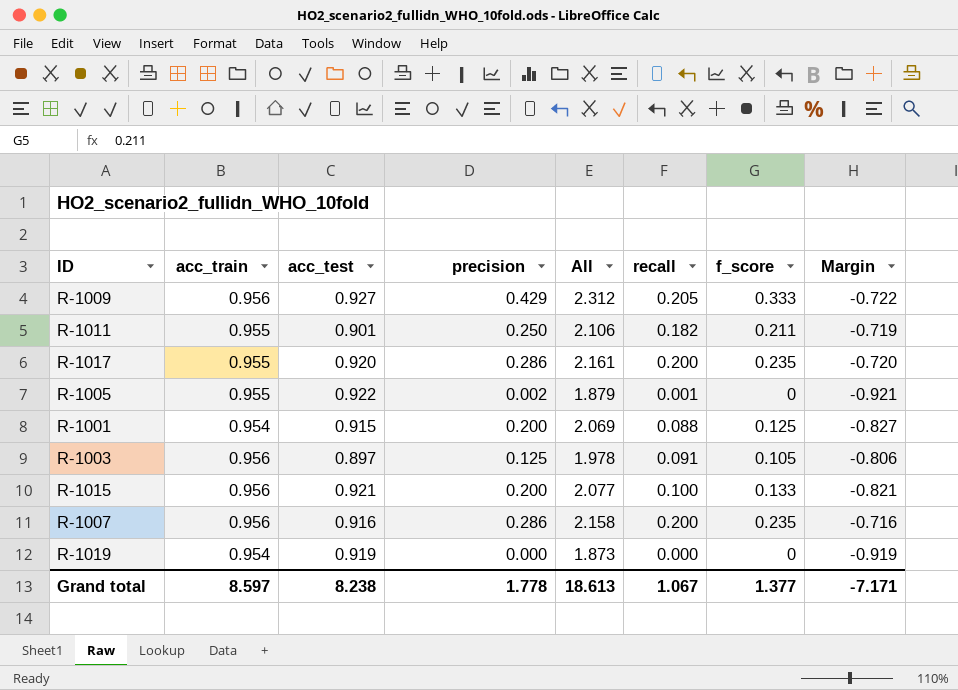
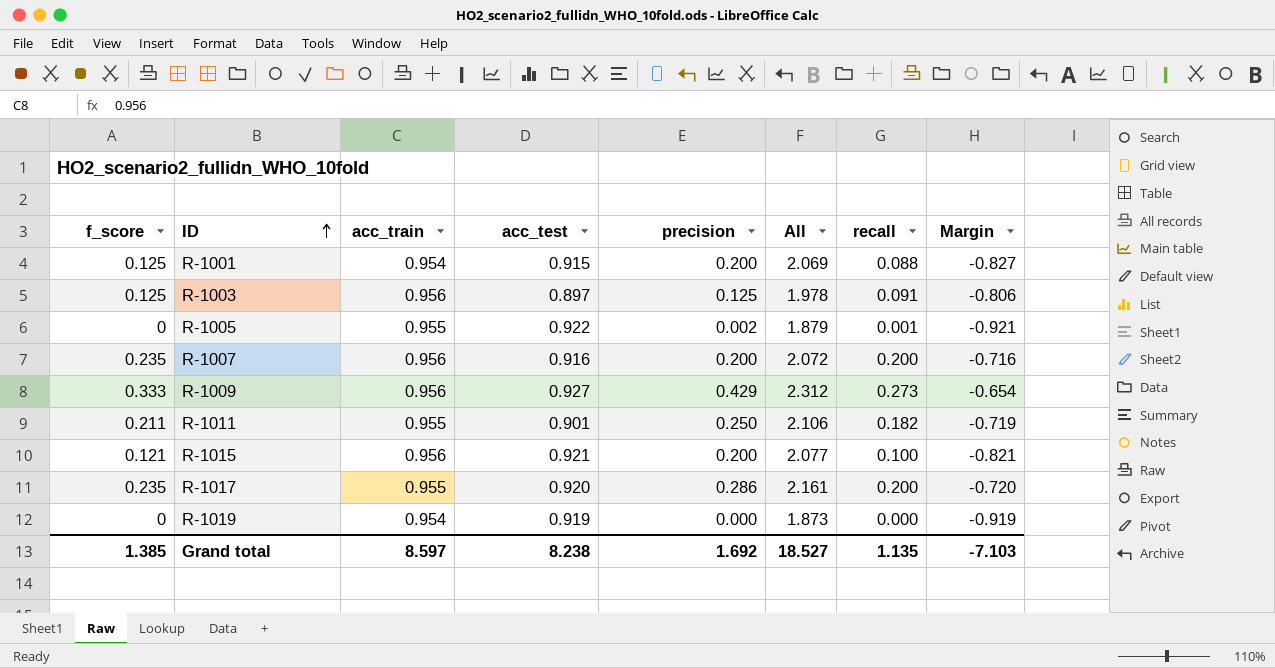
row order: none -> ID ascending
column f_score | position: 7 -> 1
R-1003 | f_score: 0.105 -> 0.125
R-1007 | precision: 0.286 -> 0.200
R-1007 | All: 2.158 -> 2.072
R-1009 | recall: 0.205 -> 0.273
R-1009 | Margin: -0.722 -> -0.654
R-1015 | f_score: 0.133 -> 0.121
Grand total | f_score: 1.377 -> 1.385
Grand total | precision: 1.778 -> 1.692
Grand total | All: 18.613 -> 18.527
Grand total | recall: 1.067 -> 1.135
Grand total | Margin: -7.171 -> -7.103

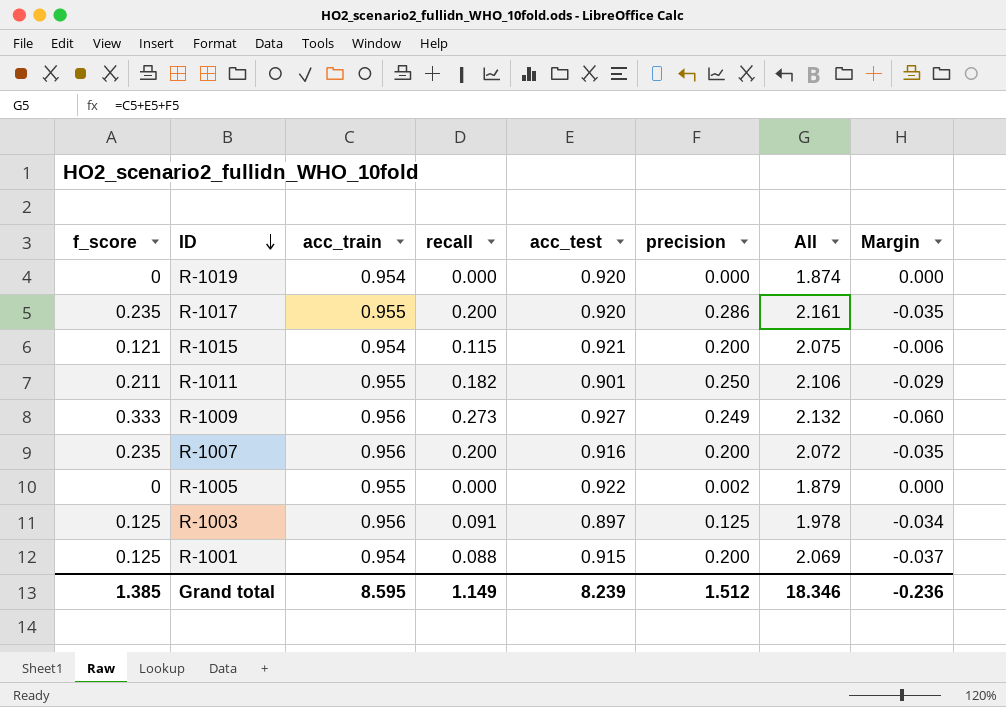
row order: ID ascending -> ID descending
column recall | position: 7 -> 4
column Margin | formula: [recall] - [acc_test] -> [recall] - [f_score]
R-1019 | acc_test: 0.919 -> 0.920
R-1019 | All: 1.873 -> 1.874
R-1015 | acc_train: 0.956 -> 0.954
R-1015 | recall: 0.100 -> 0.115
R-1015 | All: 2.077 -> 2.075
R-1009 | precision: 0.429 -> 0.249
R-1009 | All: 2.312 -> 2.132
R-1005 | recall: 0.001 -> 0.000
Grand total | acc_train: 8.597 -> 8.595
Grand total | recall: 1.135 -> 1.149
Grand total | acc_test: 8.238 -> 8.239
Grand total | precision: 1.692 -> 1.512
Grand total | All: 18.527 -> 18.346
Grand total | Margin: -7.103 -> -0.236

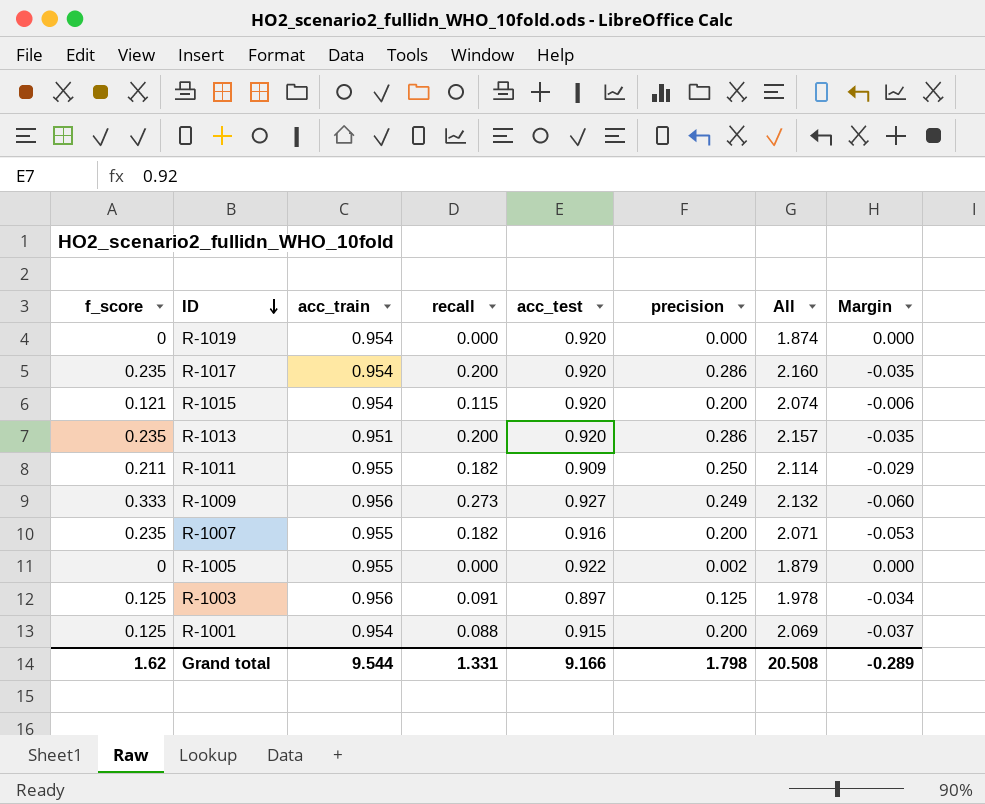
R-1017 | acc_train: 0.955 -> 0.954
R-1017 | All: 2.161 -> 2.160
R-1015 | acc_test: 0.921 -> 0.920
R-1015 | All: 2.075 -> 2.074
row R-1013: none -> 0.235 | 0.951 | 0.200 | 0.920 | 0.286 | 2.157 | -0.035
R-1011 | acc_test: 0.901 -> 0.909
R-1011 | All: 2.106 -> 2.114
R-1007 | acc_train: 0.956 -> 0.955
R-1007 | recall: 0.200 -> 0.182
R-1007 | All: 2.072 -> 2.071
R-1007 | Margin: -0.035 -> -0.053
Grand total | f_score: 1.385 -> 1.62
Grand total | acc_train: 8.595 -> 9.544
Grand total | recall: 1.149 -> 1.331
Grand total | acc_test: 8.239 -> 9.166
Grand total | precision: 1.512 -> 1.798
Grand total | All: 18.346 -> 20.508
Grand total | Margin: -0.236 -> -0.289

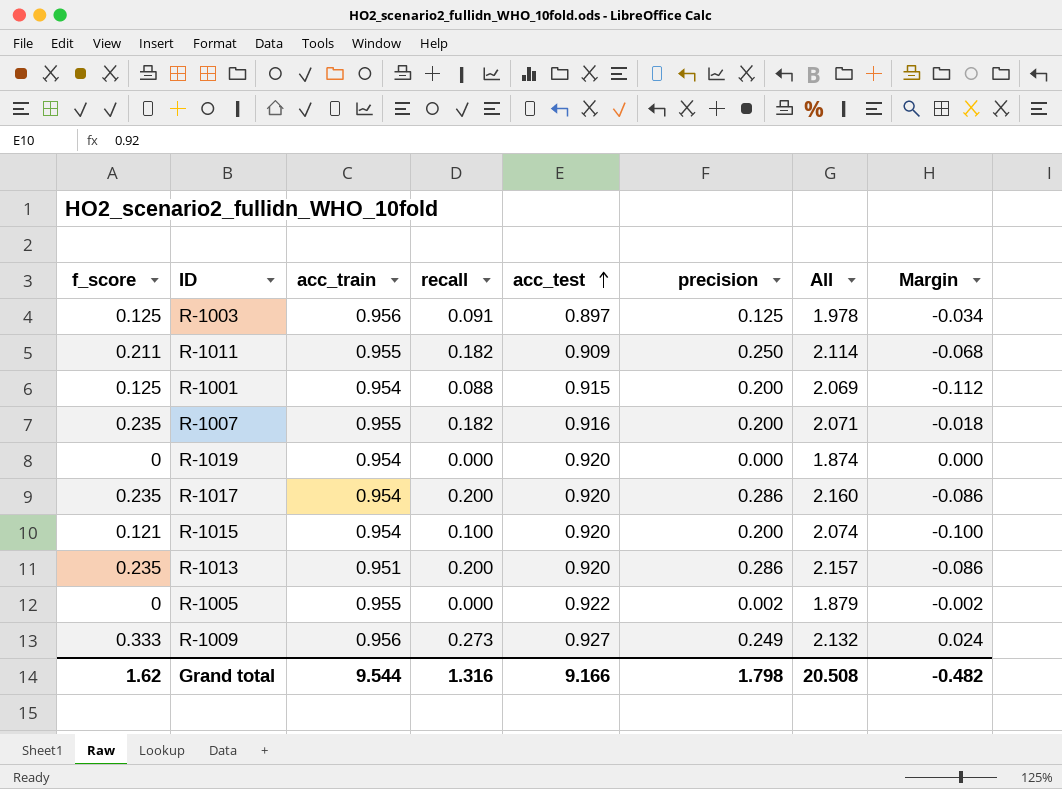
row order: ID descending -> acc_test ascending
column Margin | formula: [recall] - [f_score] -> [recall] - [precision]
R-1015 | recall: 0.115 -> 0.100
Grand total | recall: 1.331 -> 1.316
Grand total | Margin: -0.289 -> -0.482

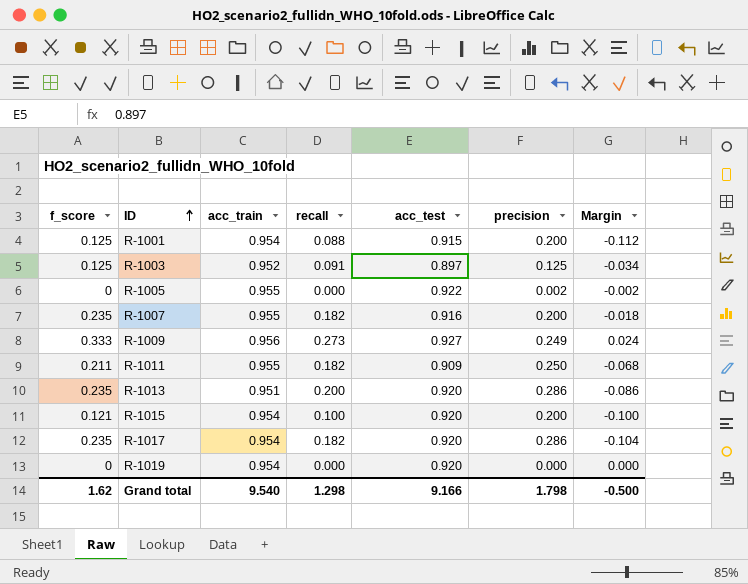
row order: acc_test ascending -> ID ascending
column All | formula: [acc_train] + [acc_test] + [precision] -> none
R-1003 | acc_train: 0.956 -> 0.952
R-1017 | recall: 0.200 -> 0.182
R-1017 | Margin: -0.086 -> -0.104
Grand total | acc_train: 9.544 -> 9.540
Grand total | recall: 1.316 -> 1.298
Grand total | Margin: -0.482 -> -0.500

